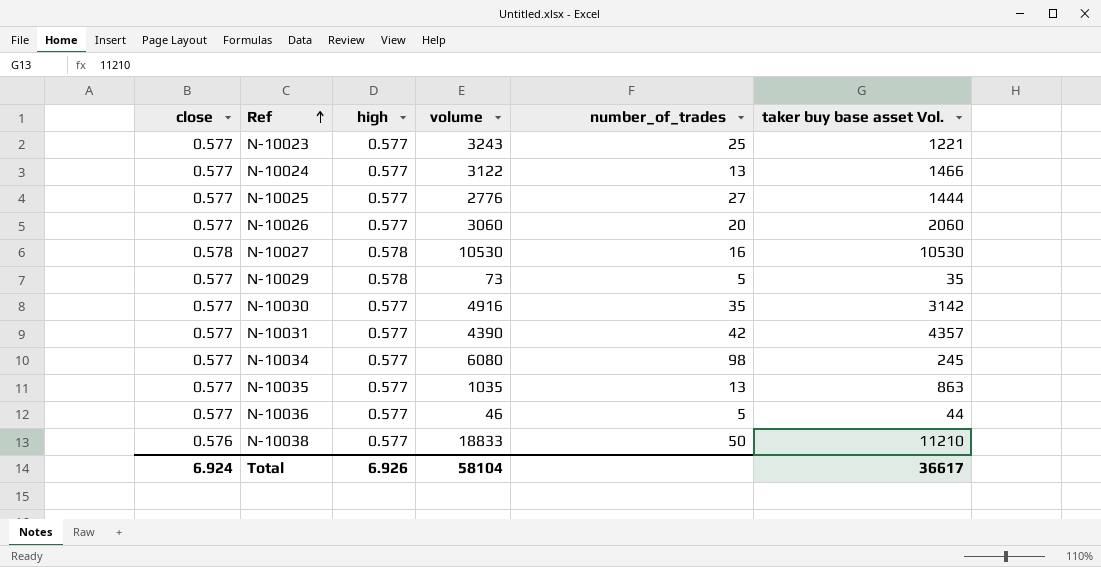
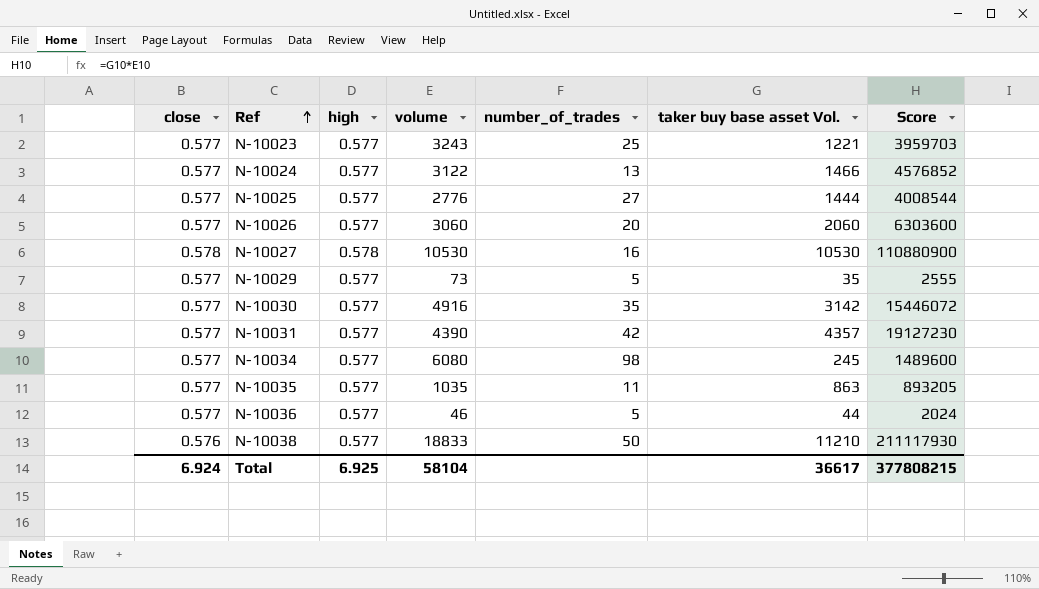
column Score | formula: none -> [volume] * [taker buy base asset Vol.]
N-10029 | high: 0.578 -> 0.577
N-10035 | number_of_trades: 13 -> 11
Total | high: 6.926 -> 6.925

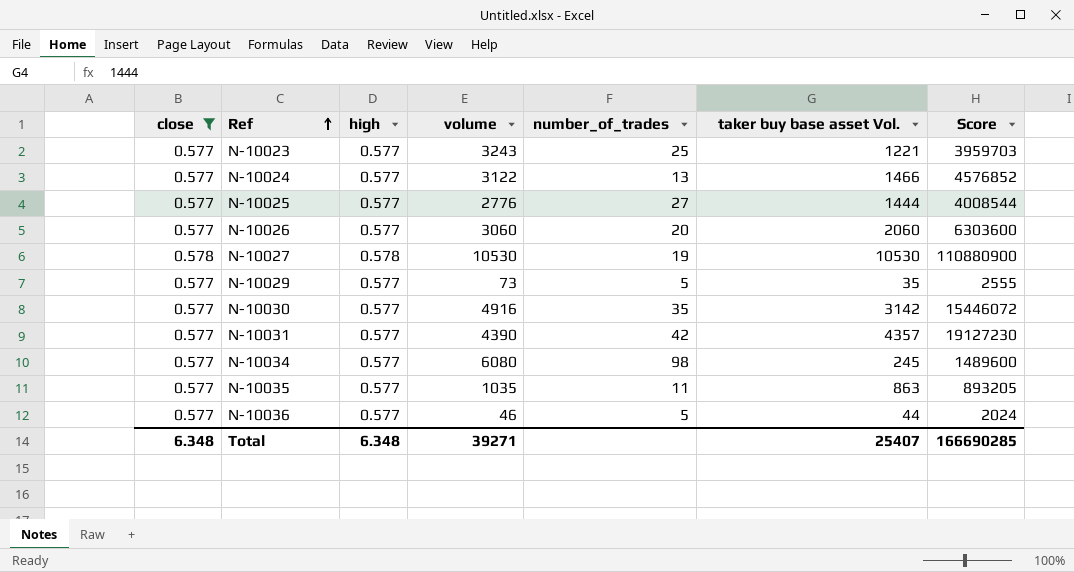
filter: none -> close != 0.576
N-10027 | number_of_trades: 16 -> 19
Total | close: 6.924 -> 6.348
Total | high: 6.925 -> 6.348
Total | volume: 58104 -> 39271
Total | taker buy base asset Vol.: 36617 -> 25407
Total | Score: 377808215 -> 166690285

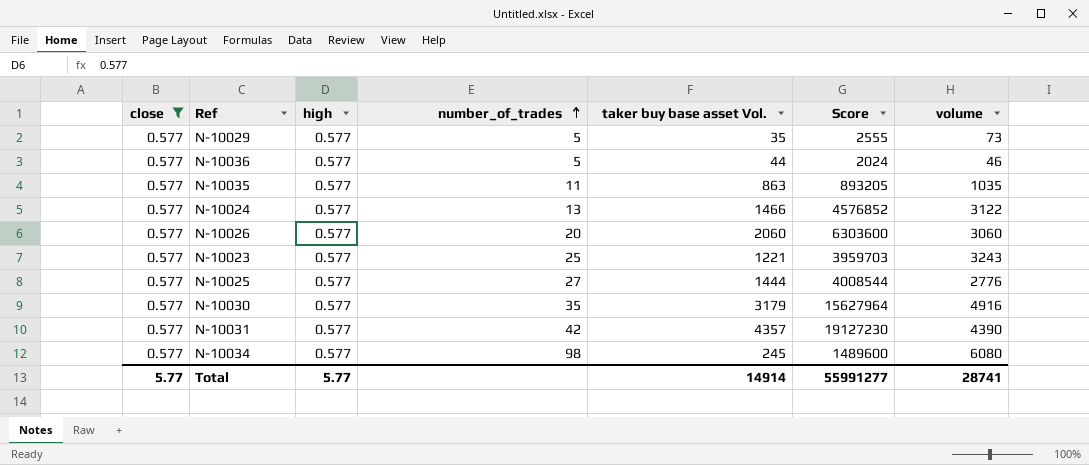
row order: Ref ascending -> number_of_trades ascending
column volume | position: 4 -> 7
row N-10027: 0.578 | 0.578 | 10530 | 19 | 10530 | 110880900 -> none
N-10030 | taker buy base asset Vol.: 3142 -> 3179
N-10030 | Score: 15446072 -> 15627964
Total | close: 6.348 -> 5.77
Total | high: 6.348 -> 5.77
Total | taker buy base asset Vol.: 25407 -> 14914
Total | Score: 166690285 -> 55991277
Total | volume: 39271 -> 28741

